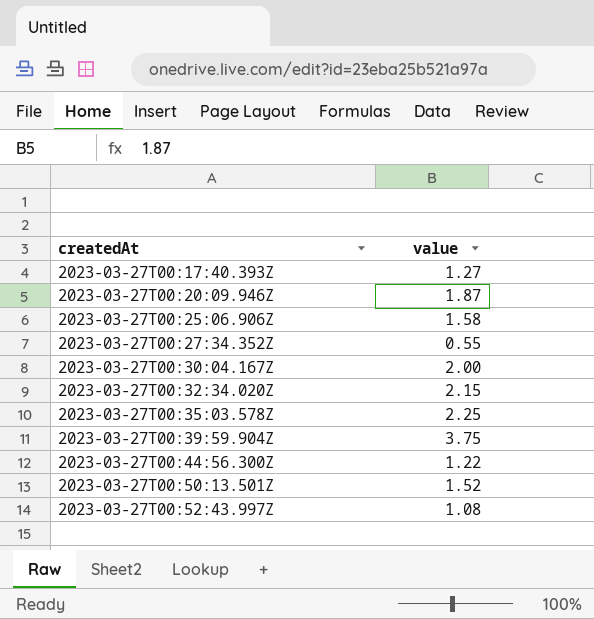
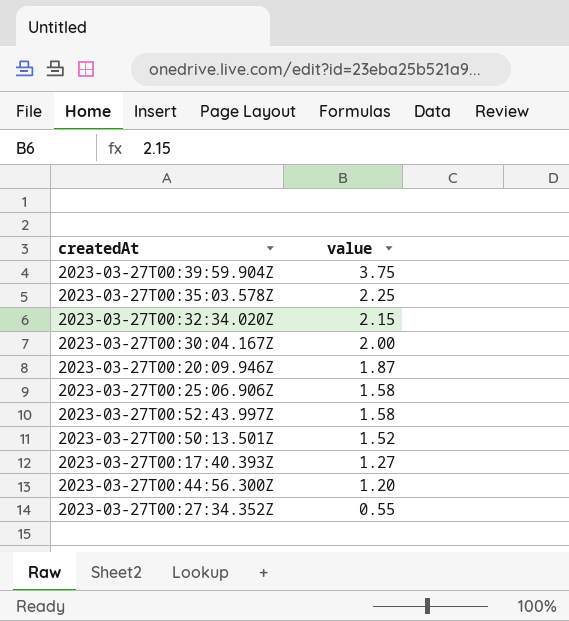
row order: createdAt ascending -> value descending
2023-03-27T00:52:43.997Z | value: 1.08 -> 1.58
2023-03-27T00:44:56.300Z | value: 1.22 -> 1.20

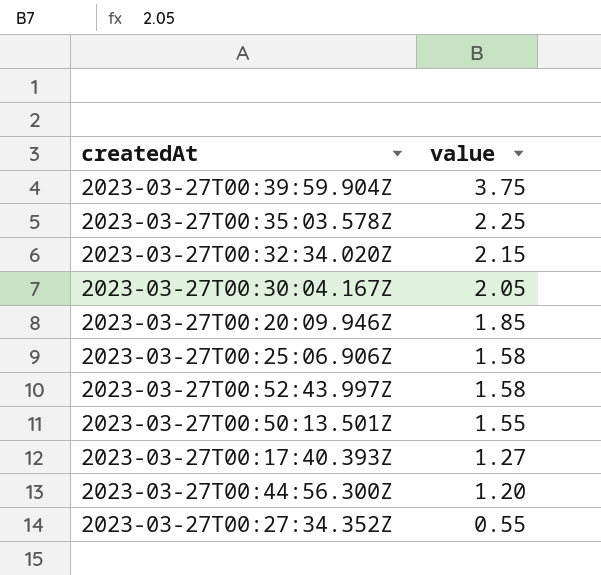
2023-03-27T00:30:04.167Z | value: 2.00 -> 2.05
2023-03-27T00:20:09.946Z | value: 1.87 -> 1.85
2023-03-27T00:50:13.501Z | value: 1.52 -> 1.55

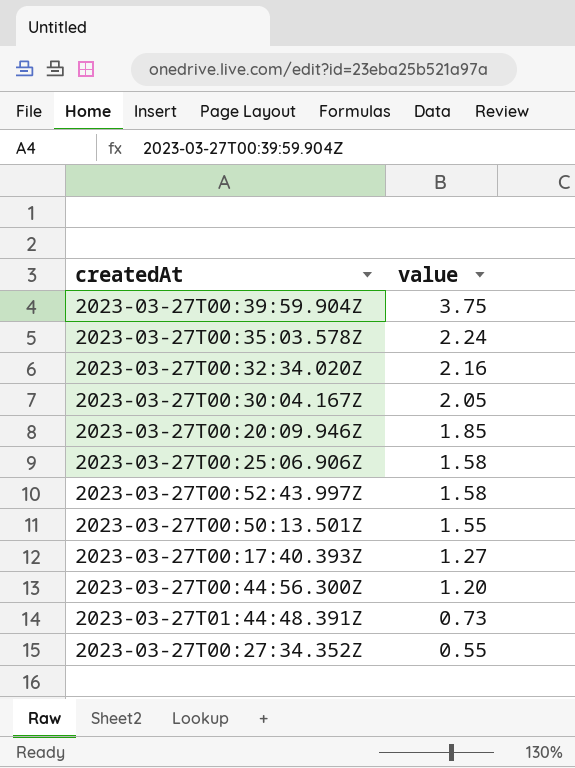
2023-03-27T00:35:03.578Z | value: 2.25 -> 2.24
2023-03-27T00:32:34.020Z | value: 2.15 -> 2.16
row 2023-03-27T01:44:48.391Z: none -> 0.73

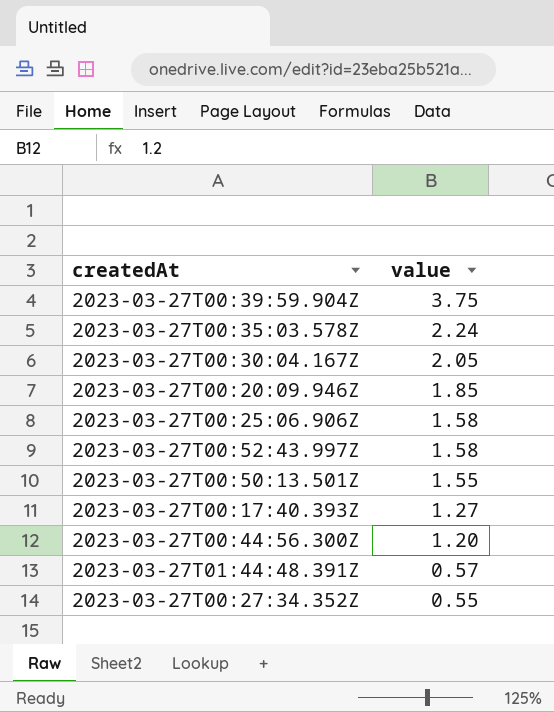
row 2023-03-27T00:32:34.020Z: 2.16 -> none
2023-03-27T01:44:48.391Z | value: 0.73 -> 0.57

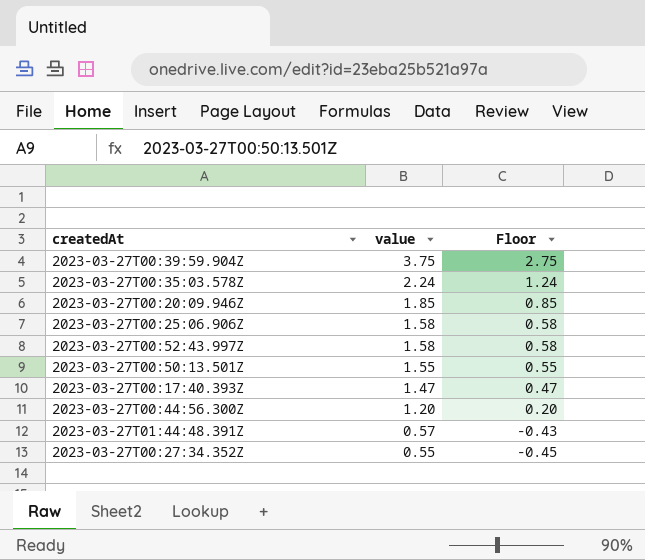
column Floor | formula: none -> [value] - 1
row 2023-03-27T00:30:04.167Z: 2.05 -> none
2023-03-27T00:17:40.393Z | value: 1.27 -> 1.47

